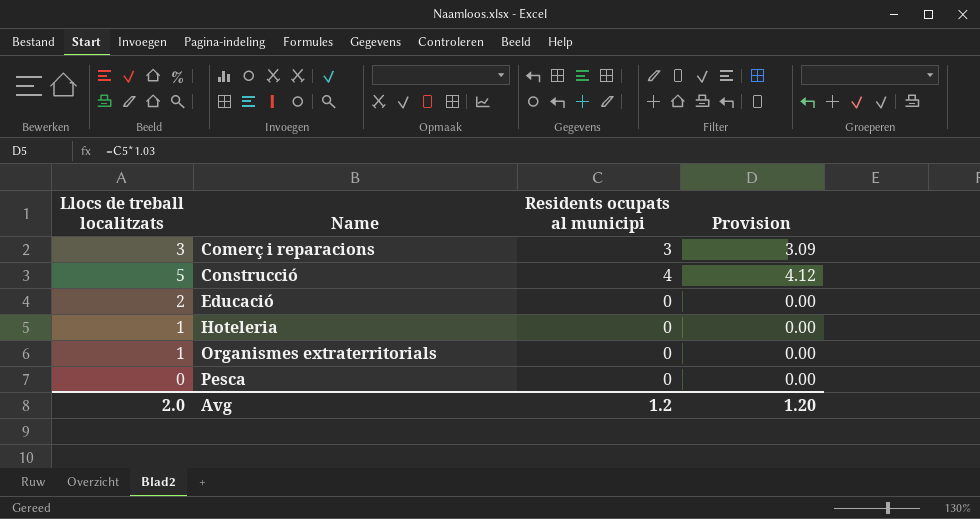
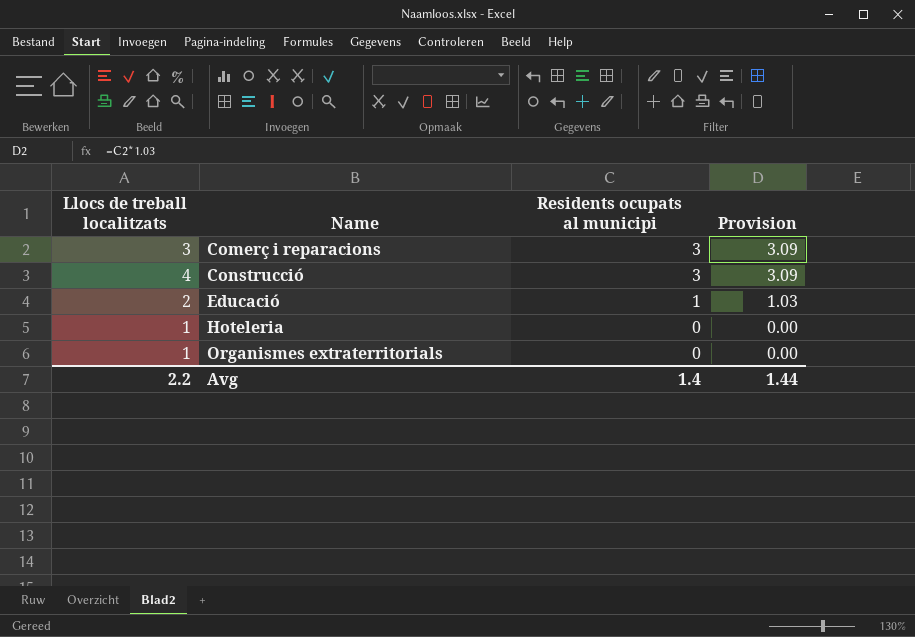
row Pesca: 0 | 0 | 0.00 -> none
Construcció | Llocs de treball localitzats: 5 -> 4
Construcció | Residents ocupats al municipi: 4 -> 3
Construcció | Provision: 4.12 -> 3.09
Educació | Residents ocupats al municipi: 0 -> 1
Educació | Provision: 0.00 -> 1.03
Avg | Llocs de treball localitzats: 2.0 -> 2.2
Avg | Residents ocupats al municipi: 1.2 -> 1.4
Avg | Provision: 1.20 -> 1.44

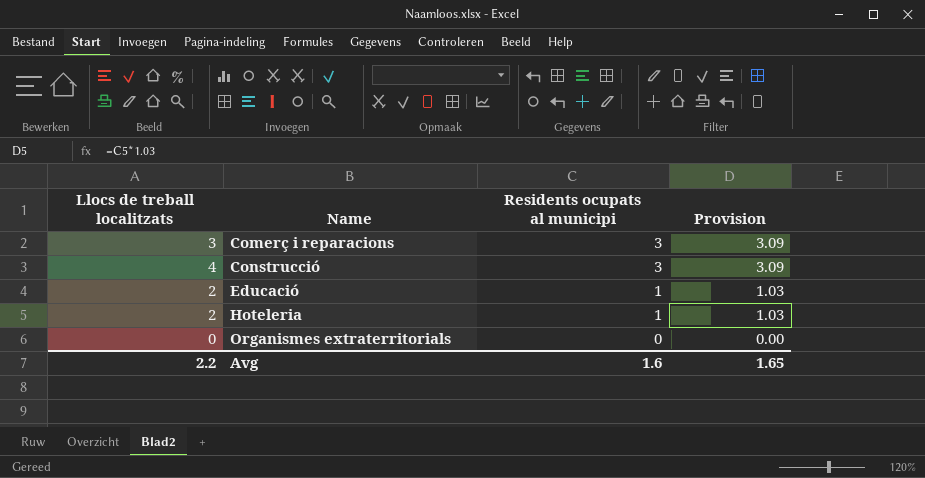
Hoteleria | Llocs de treball localitzats: 1 -> 2
Hoteleria | Residents ocupats al municipi: 0 -> 1
Hoteleria | Provision: 0.00 -> 1.03
Organismes extraterritorials | Llocs de treball localitzats: 1 -> 0
Avg | Residents ocupats al municipi: 1.4 -> 1.6
Avg | Provision: 1.44 -> 1.65

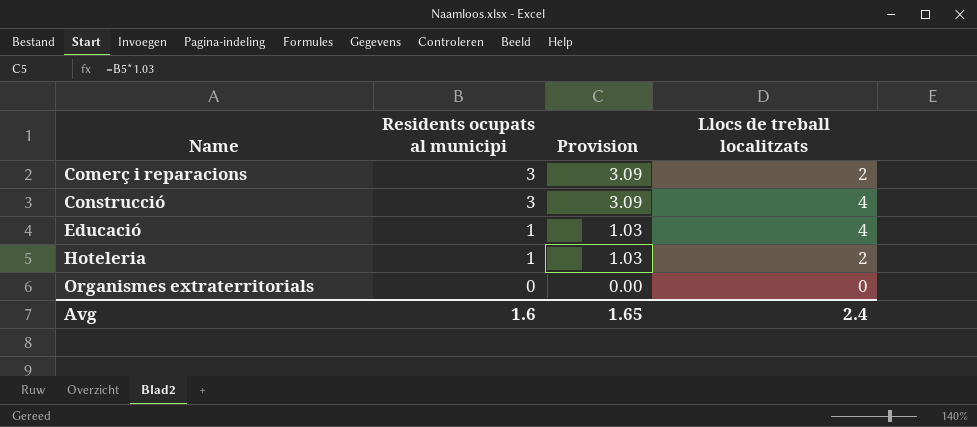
column Llocs de treball localitzats | position: 1 -> 4
Comerç i reparacions | Llocs de treball localitzats: 3 -> 2
Educació | Llocs de treball localitzats: 2 -> 4
Avg | Llocs de treball localitzats: 2.2 -> 2.4

